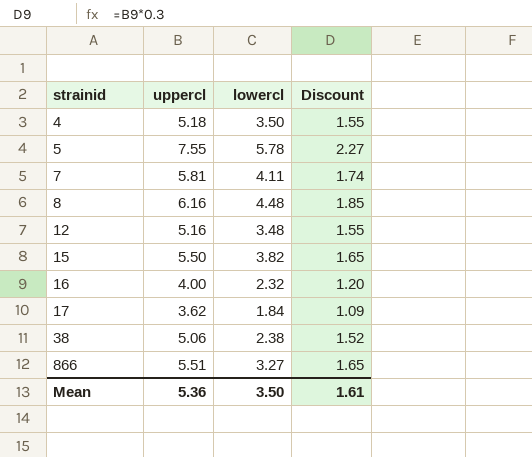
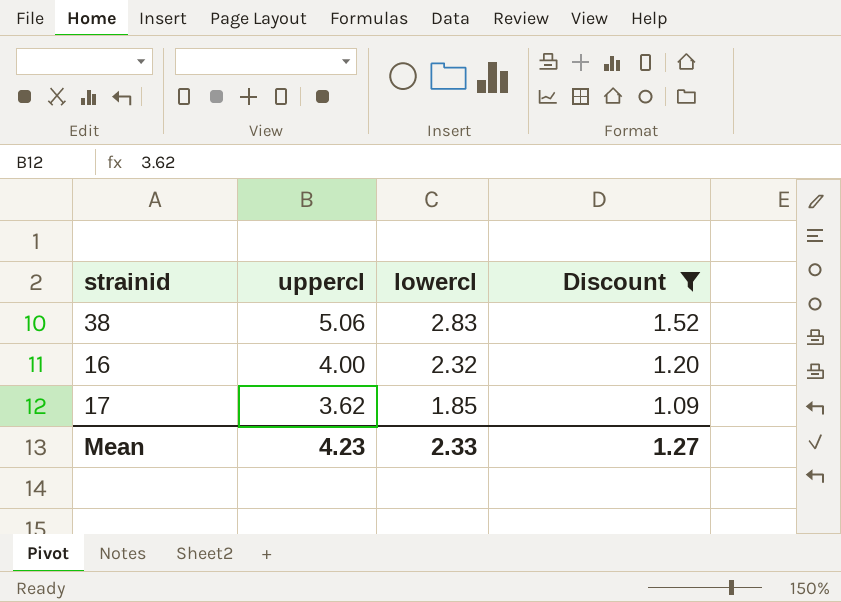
filter: none -> Discount <= 1.52
row order: strainid ascending -> uppercl descending
38 | lowercl: 2.38 -> 2.83
17 | lowercl: 1.84 -> 1.85
Mean | uppercl: 5.36 -> 4.23
Mean | lowercl: 3.50 -> 2.33
Mean | Discount: 1.61 -> 1.27

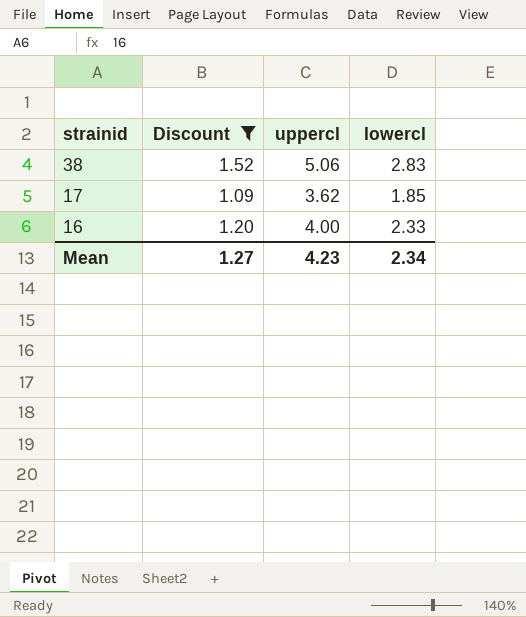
row order: uppercl descending -> strainid descending
column Discount | position: 4 -> 2
16 | lowercl: 2.32 -> 2.33
Mean | lowercl: 2.33 -> 2.34

